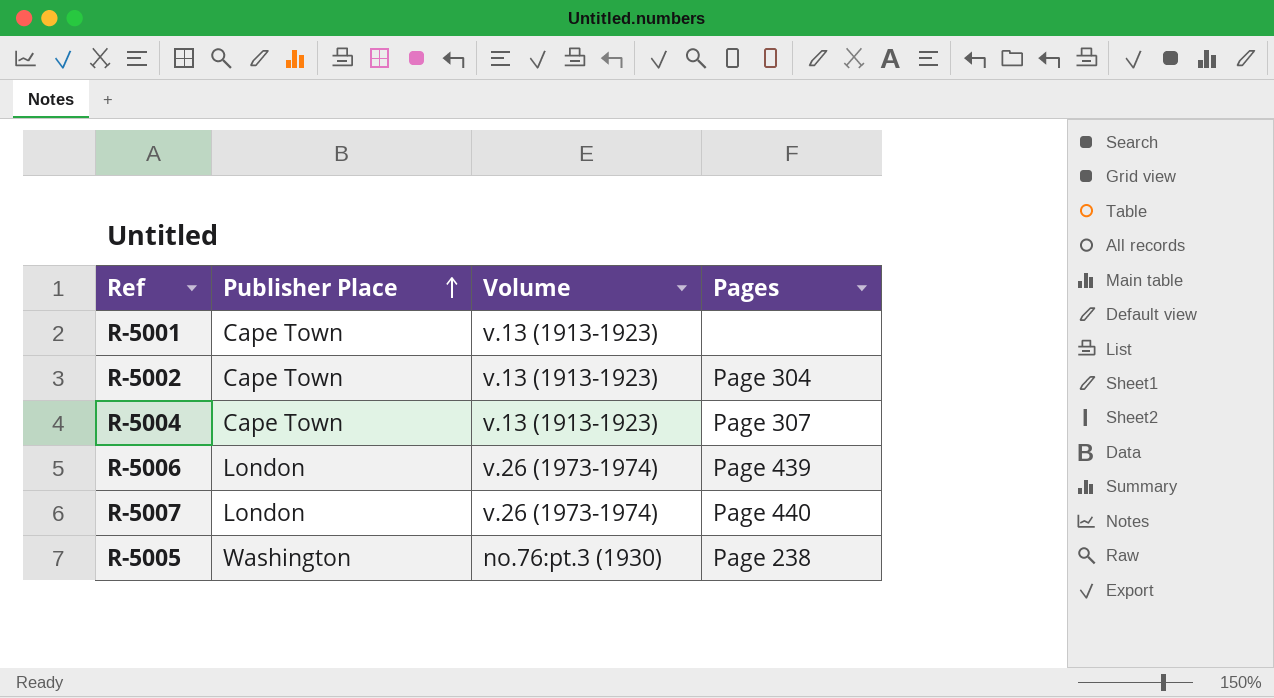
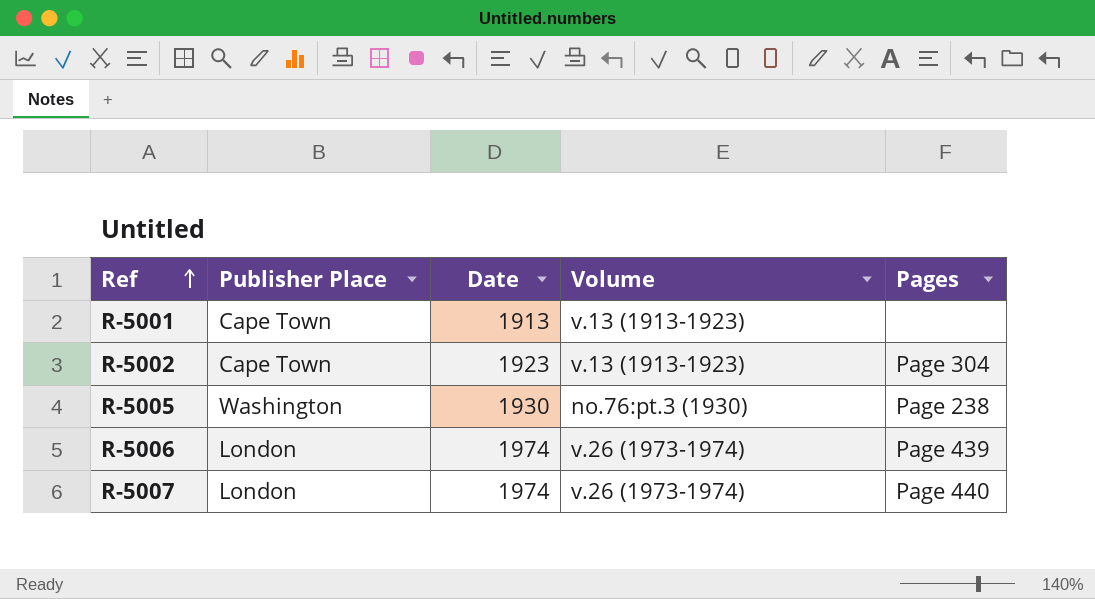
row order: Publisher Place ascending -> Ref ascending
column Date | position: none -> 3
row R-5004: Cape Town | v.13 (1913-1923) | Page 307 -> none

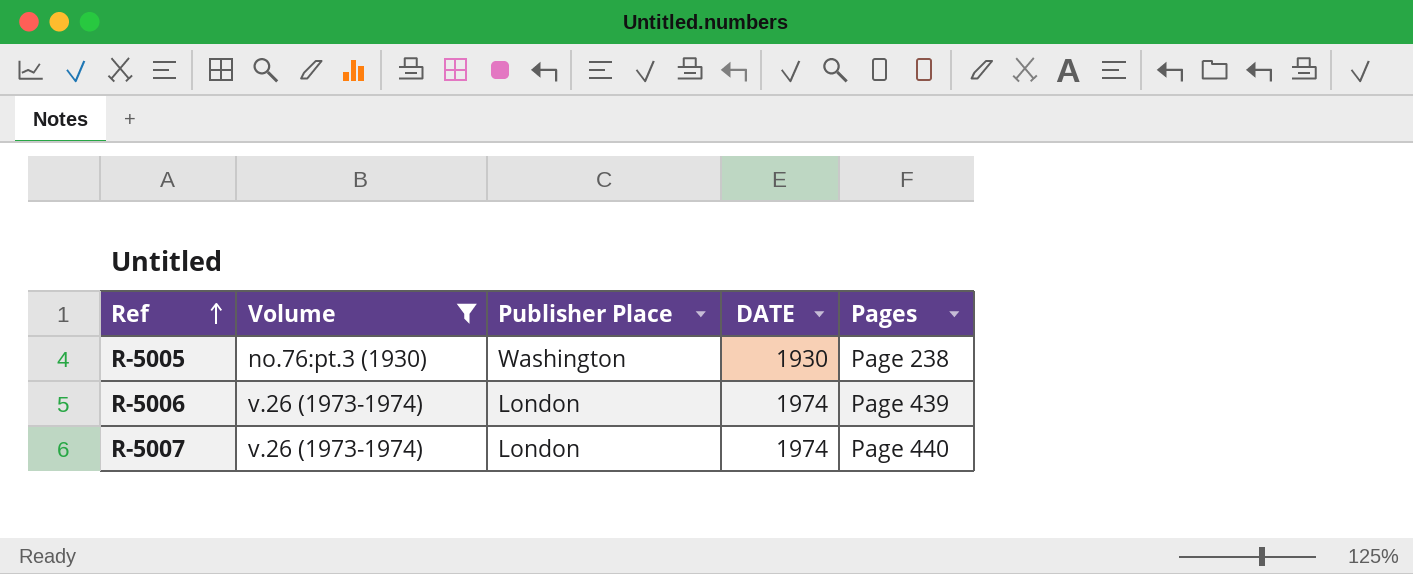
filter: none -> Volume != v.13 (1913-1923)
column Volume | position: 4 -> 2
column name: Date -> DATE

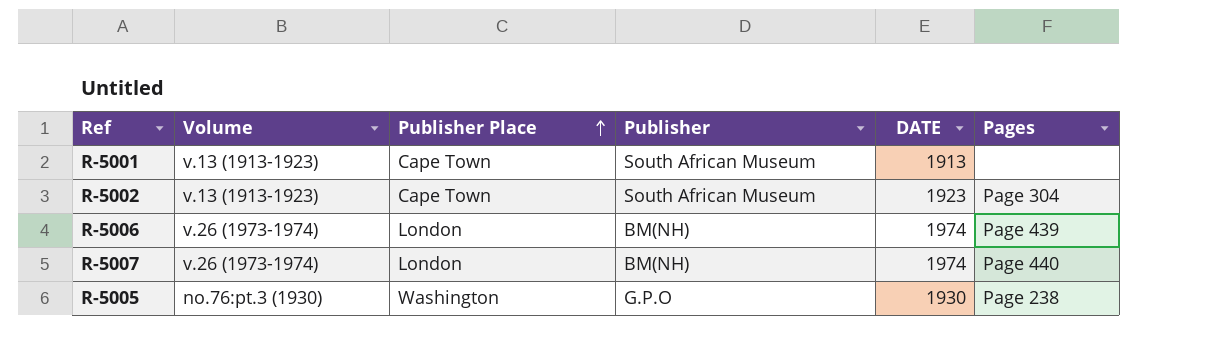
filter: Volume != v.13 (1913-1923) -> none
row order: Ref ascending -> Publisher Place ascending
column Publisher | position: none -> 4

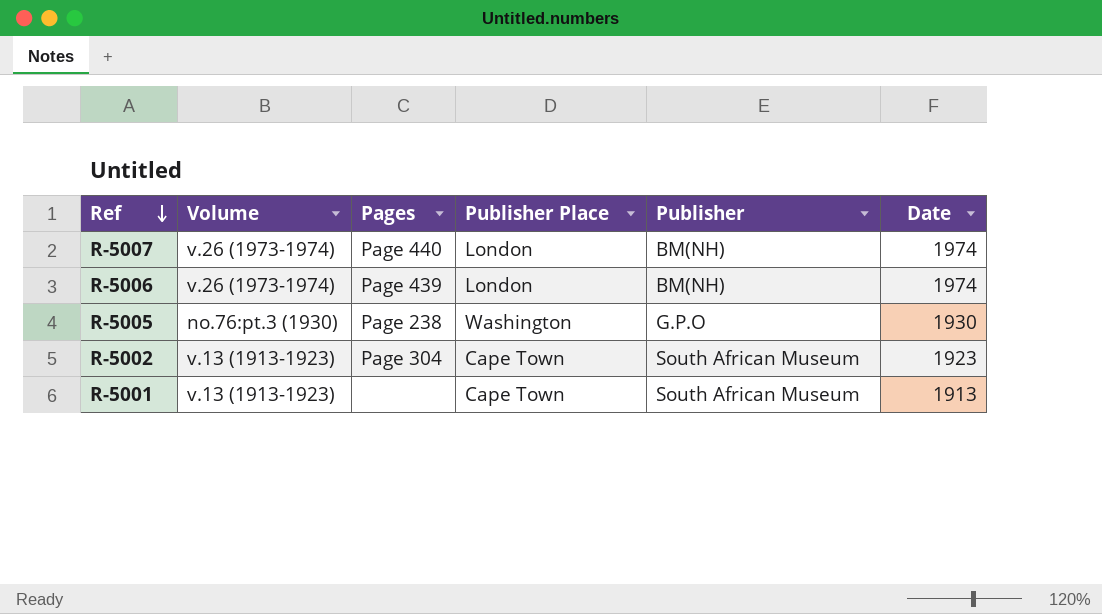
row order: Publisher Place ascending -> Ref descending
column Pages | position: 6 -> 3
column name: DATE -> Date

